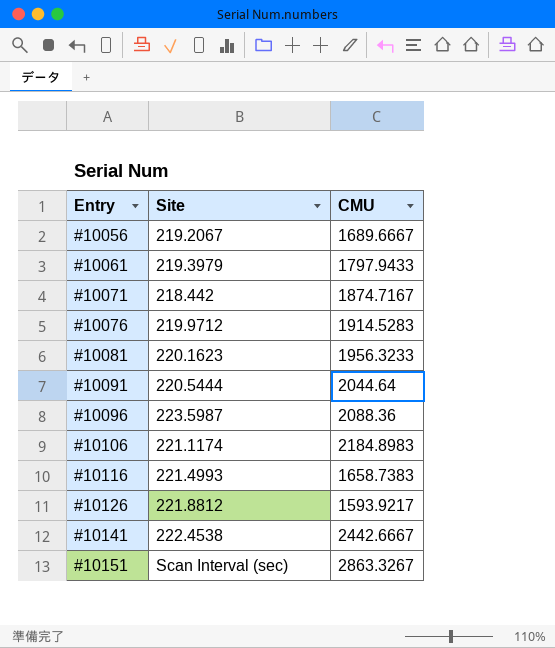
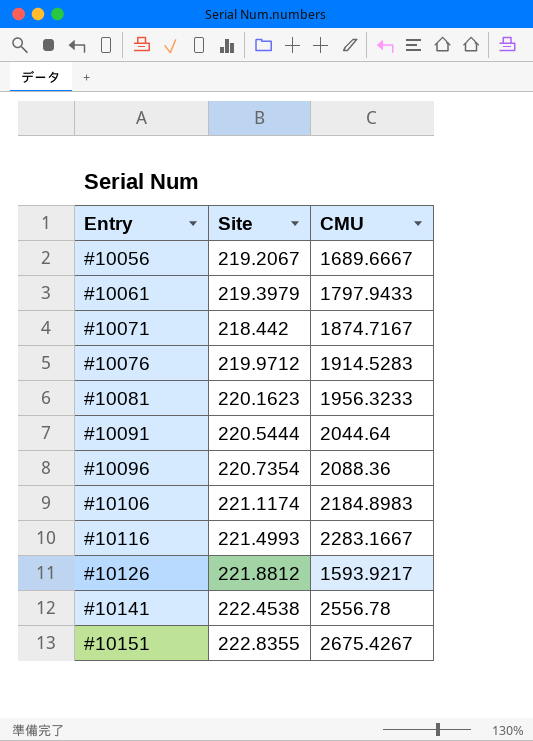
#10096 | Site: 223.5987 -> 220.7354
#10116 | CMU: 1658.7383 -> 2283.1667
#10141 | CMU: 2442.6667 -> 2556.78
#10151 | Site: Scan Interval (sec) -> 222.8355
#10151 | CMU: 2863.3267 -> 2675.4267

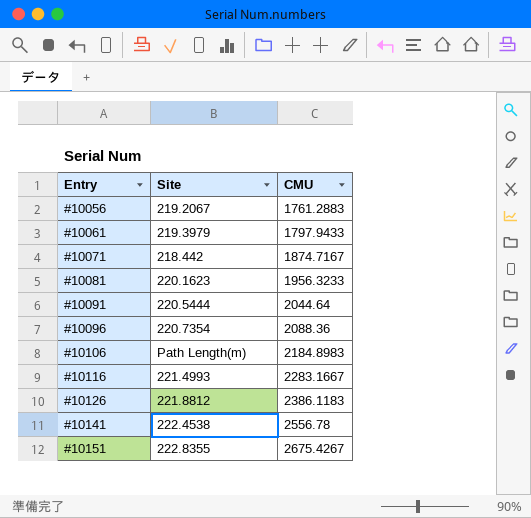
row #10076: 219.9712 | 1914.5283 -> none
#10056 | CMU: 1689.6667 -> 1761.2883
#10106 | Site: 221.1174 -> Path Length(m)
#10126 | CMU: 1593.9217 -> 2386.1183

